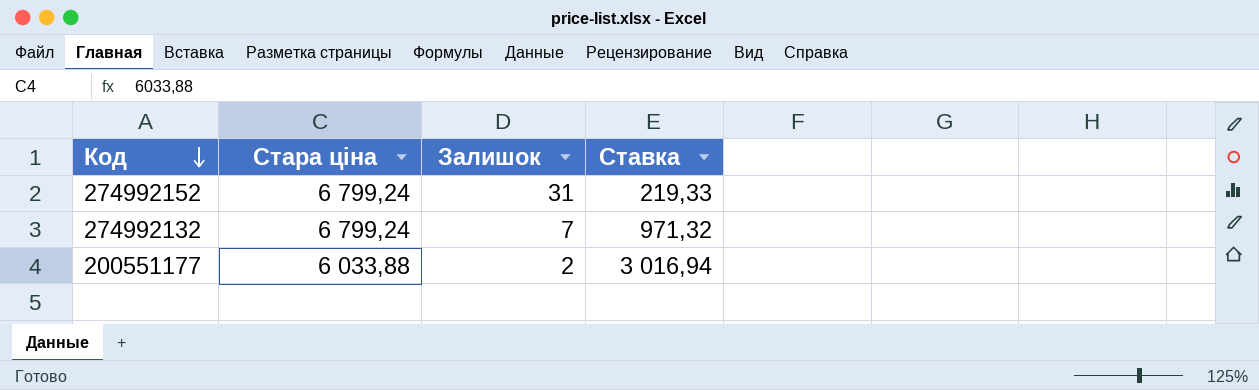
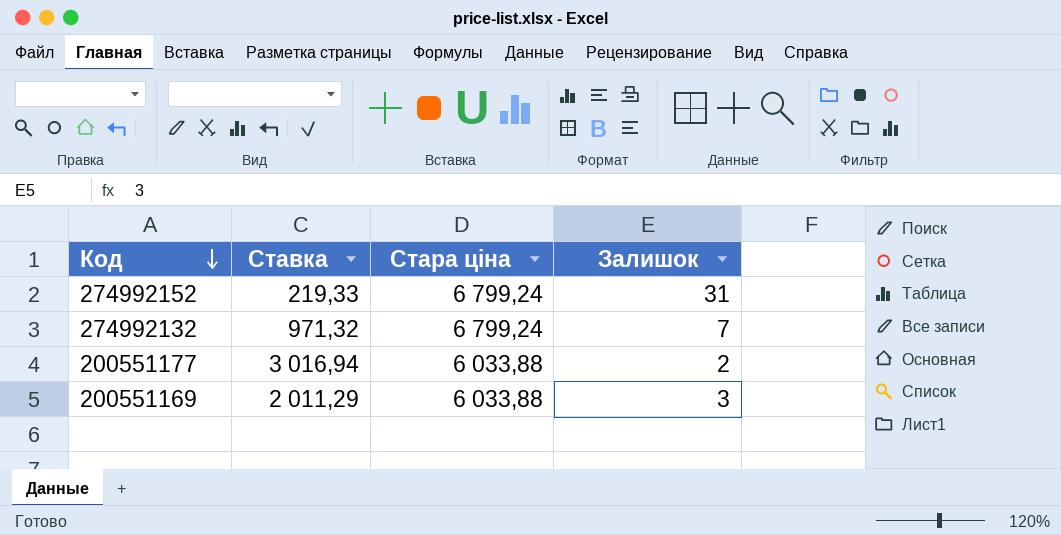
column Ставка | position: 4 -> 2
row 200551169: none -> 2 011,29 | 6 033,88 | 3

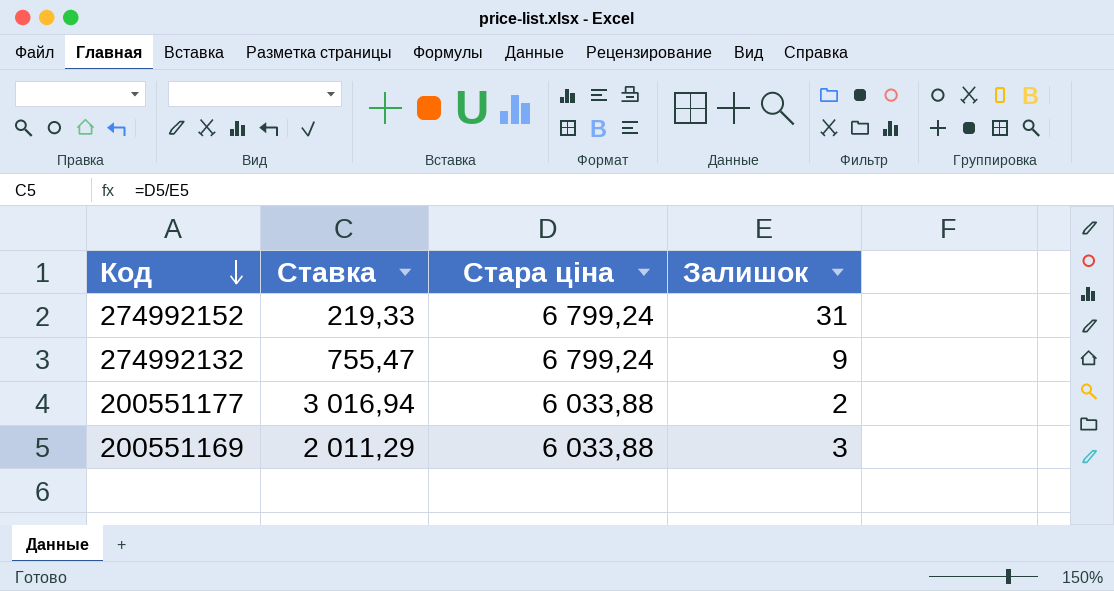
274992132 | Ставка: 971,32 -> 755,47
274992132 | Залишок: 7 -> 9

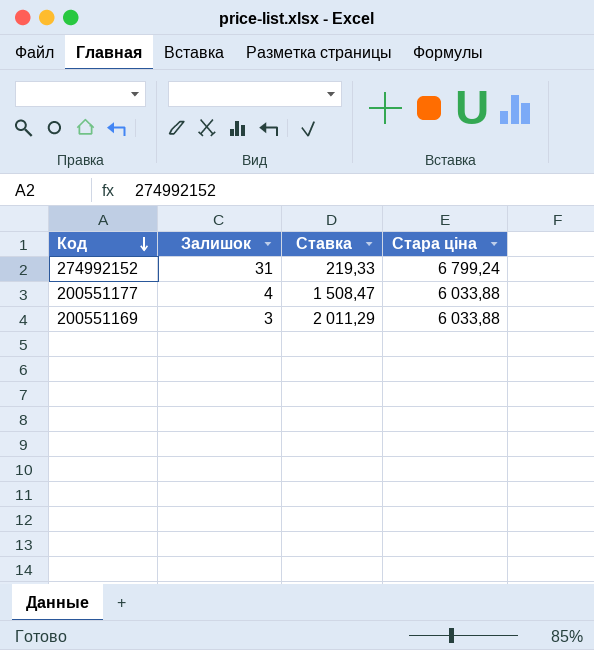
column Залишок | position: 4 -> 2
row 274992132: 755,47 | 6 799,24 | 9 -> none
200551177 | Залишок: 2 -> 4
200551177 | Ставка: 3 016,94 -> 1 508,47

